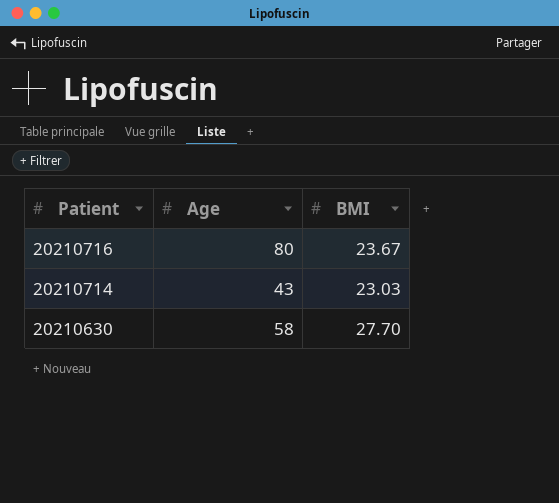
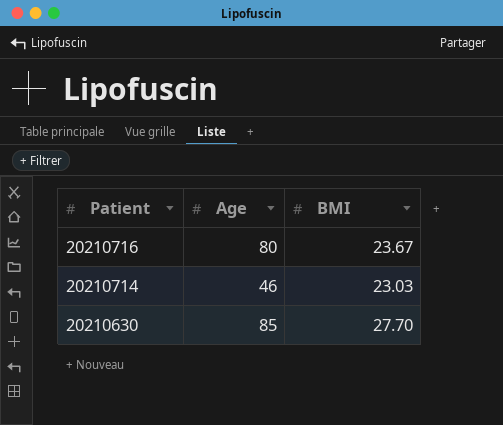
20210714 | Age: 43 -> 46
20210630 | Age: 58 -> 85

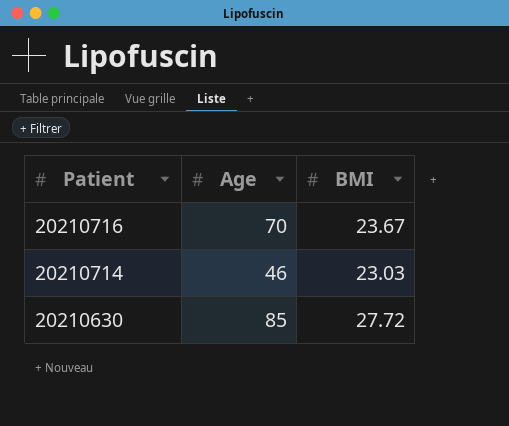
20210716 | Age: 80 -> 70
20210630 | BMI: 27.70 -> 27.72

